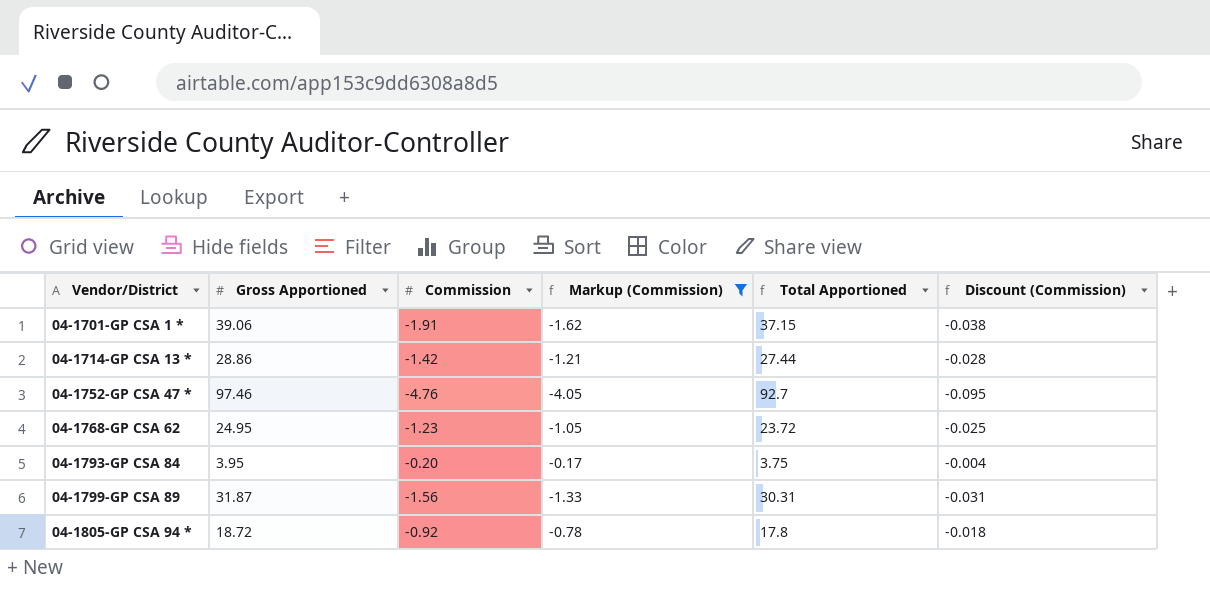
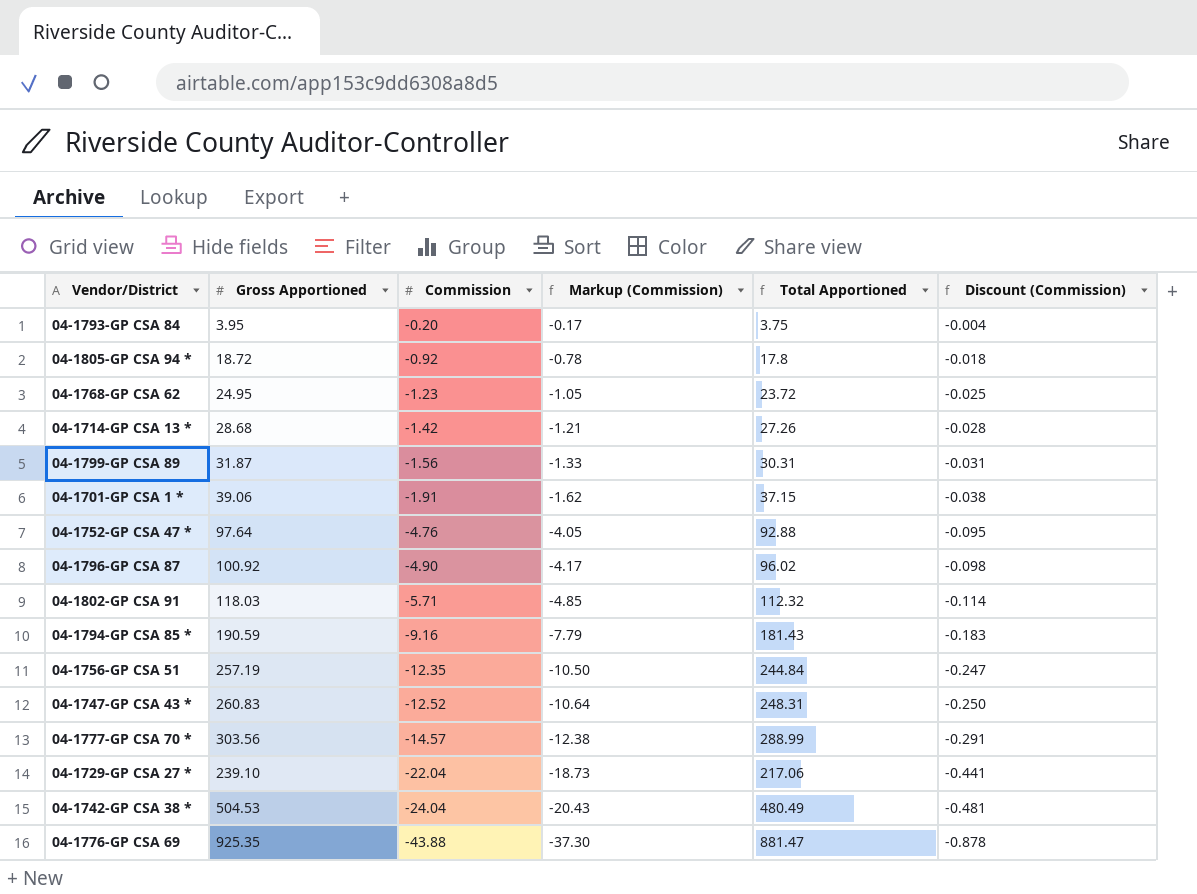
filter: Markup (Commission) >= -4.05 -> none
row order: Vendor/District ascending -> Commission descending
04-1714-GP CSA 13 * | Gross Apportioned: 28.86 -> 28.68
04-1714-GP CSA 13 * | Total Apportioned: 27.44 -> 27.26
04-1752-GP CSA 47 * | Gross Apportioned: 97.46 -> 97.64
04-1752-GP CSA 47 * | Total Apportioned: 92.7 -> 92.88

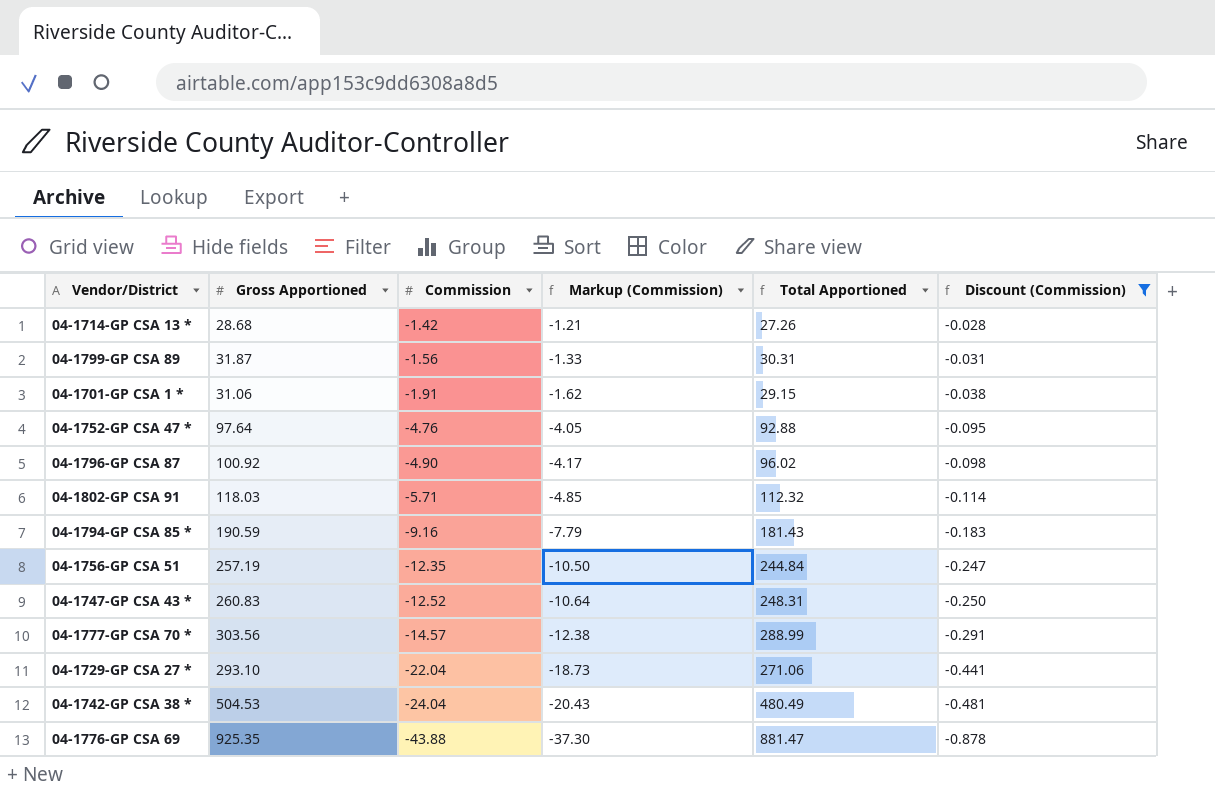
filter: none -> Discount (Commission) <= -0.028
04-1701-GP CSA 1 * | Gross Apportioned: 39.06 -> 31.06
04-1701-GP CSA 1 * | Total Apportioned: 37.15 -> 29.15
04-1729-GP CSA 27 * | Gross Apportioned: 239.10 -> 293.10
04-1729-GP CSA 27 * | Total Apportioned: 217.06 -> 271.06

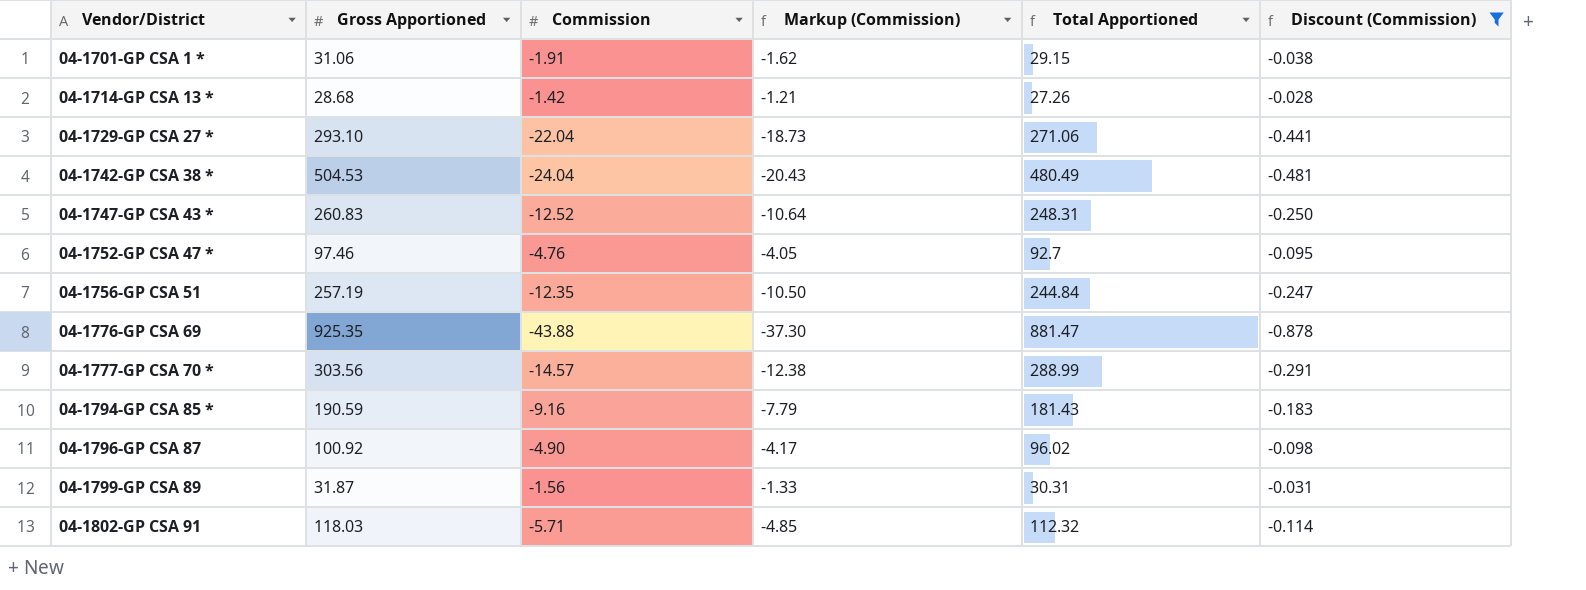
row order: Commission descending -> Vendor/District ascending
04-1752-GP CSA 47 * | Gross Apportioned: 97.64 -> 97.46
04-1752-GP CSA 47 * | Total Apportioned: 92.88 -> 92.7

